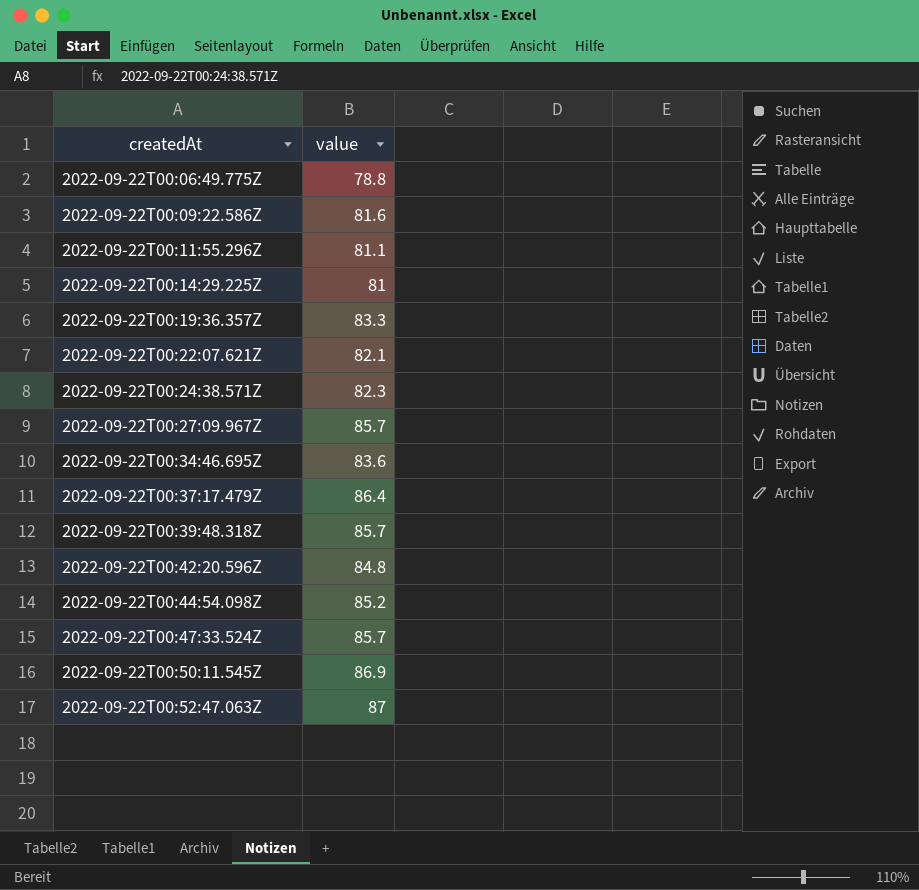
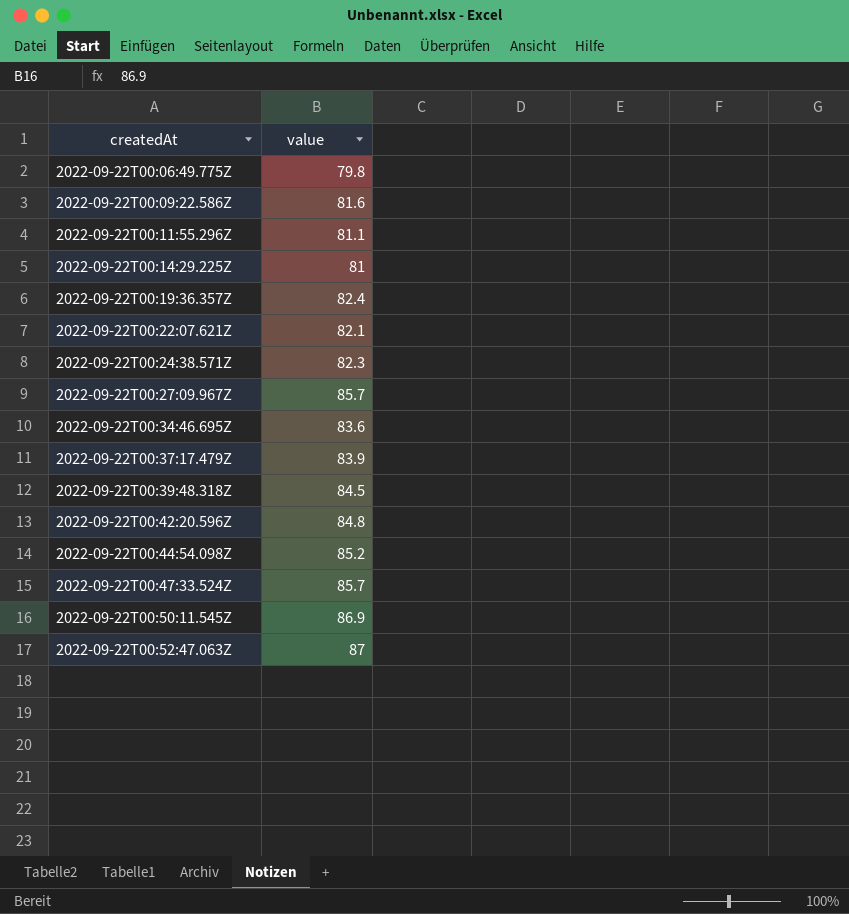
2022-09-22T00:06:49.775Z | value: 78.8 -> 79.8
2022-09-22T00:19:36.357Z | value: 83.3 -> 82.4
2022-09-22T00:37:17.479Z | value: 86.4 -> 83.9
2022-09-22T00:39:48.318Z | value: 85.7 -> 84.5

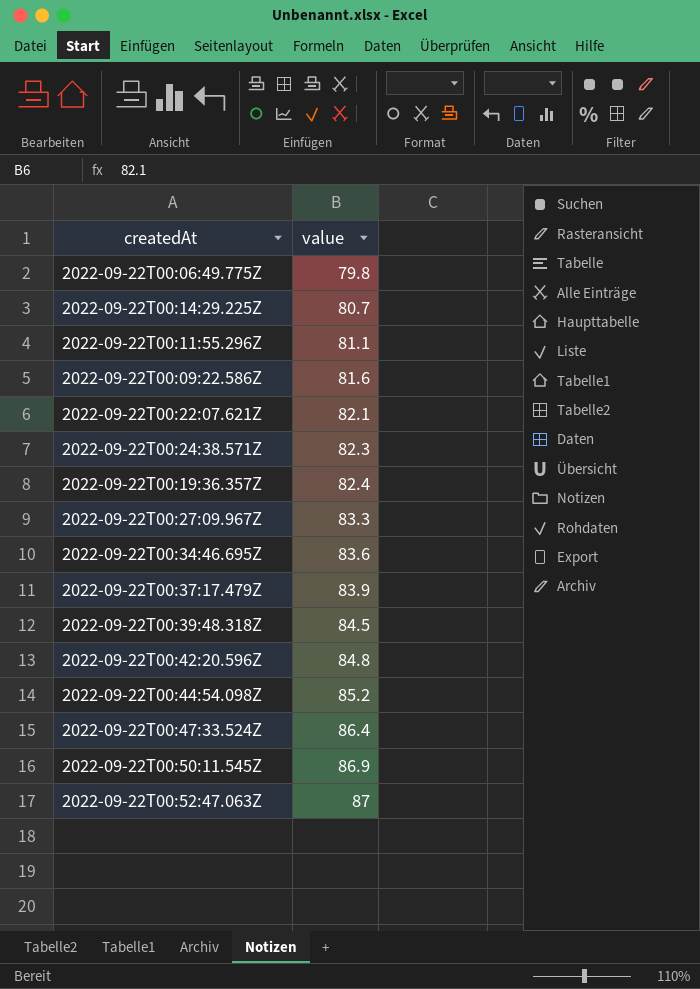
row order: createdAt ascending -> value ascending
2022-09-22T00:14:29.225Z | value: 81 -> 80.7
2022-09-22T00:27:09.967Z | value: 85.7 -> 83.3
2022-09-22T00:47:33.524Z | value: 85.7 -> 86.4

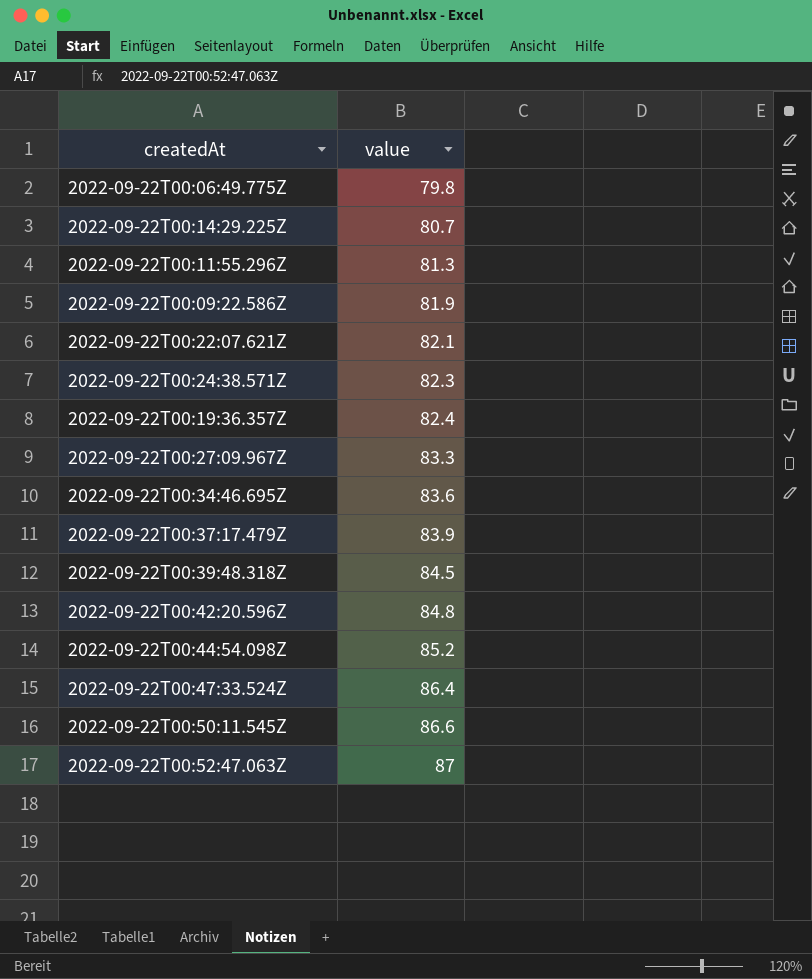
2022-09-22T00:11:55.296Z | value: 81.1 -> 81.3
2022-09-22T00:09:22.586Z | value: 81.6 -> 81.9
2022-09-22T00:50:11.545Z | value: 86.9 -> 86.6

